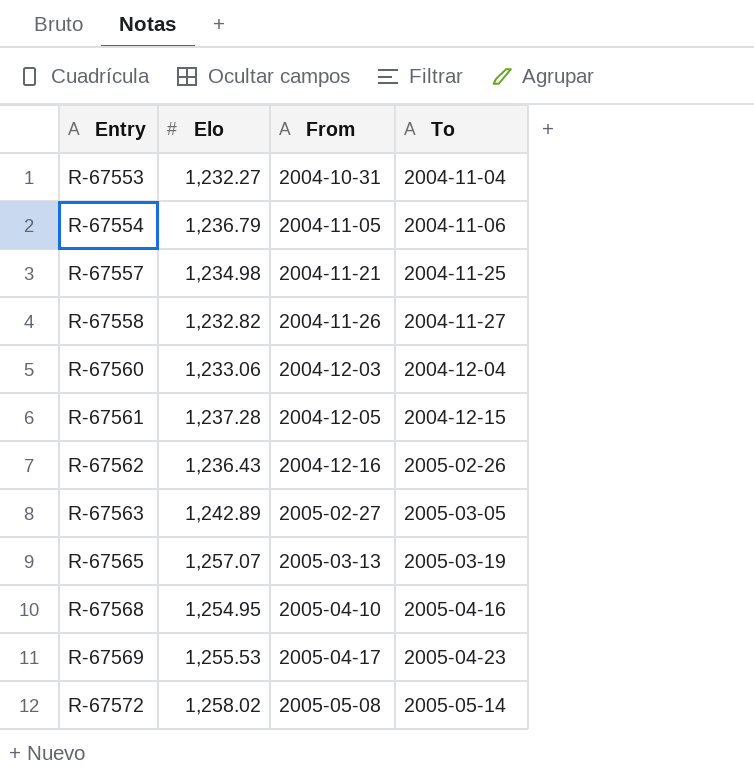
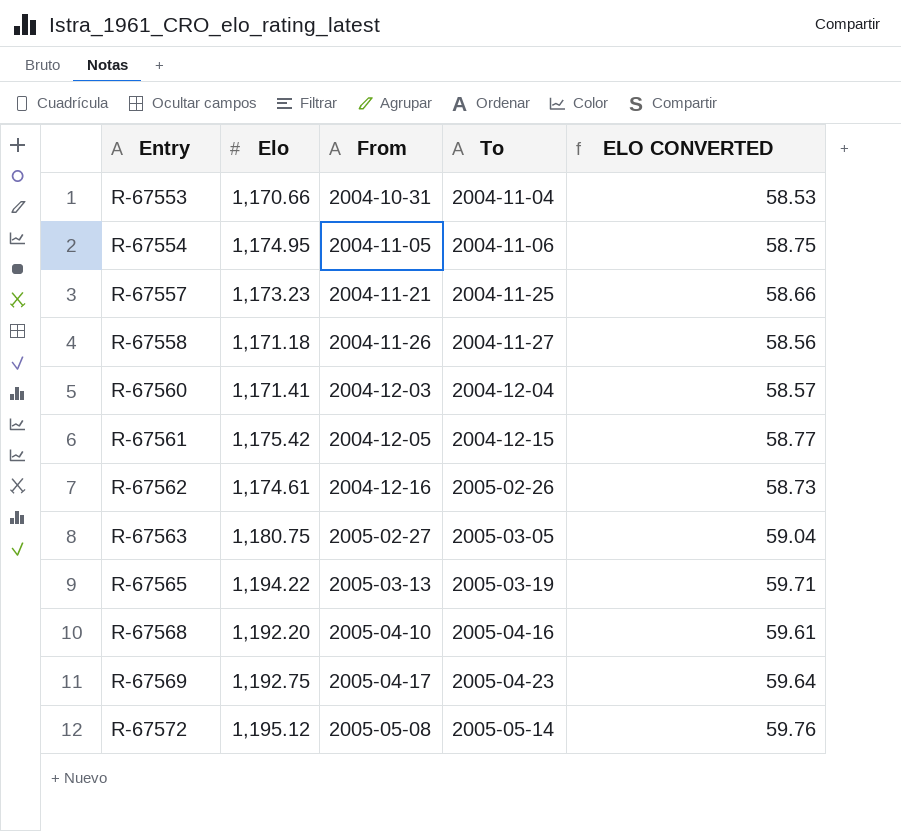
column ELO CONVERTED | formula: none -> [Elo] * 0.05
R-67553 | Elo: 1,232.27 -> 1,170.66
R-67554 | Elo: 1,236.79 -> 1,174.95
R-67557 | Elo: 1,234.98 -> 1,173.23
R-67558 | Elo: 1,232.82 -> 1,171.18
R-67560 | Elo: 1,233.06 -> 1,171.41
R-67561 | Elo: 1,237.28 -> 1,175.42
R-67562 | Elo: 1,236.43 -> 1,174.61
R-67563 | Elo: 1,242.89 -> 1,180.75
R-67565 | Elo: 1,257.07 -> 1,194.22
R-67568 | Elo: 1,254.95 -> 1,192.20
R-67569 | Elo: 1,255.53 -> 1,192.75
R-67572 | Elo: 1,258.02 -> 1,195.12

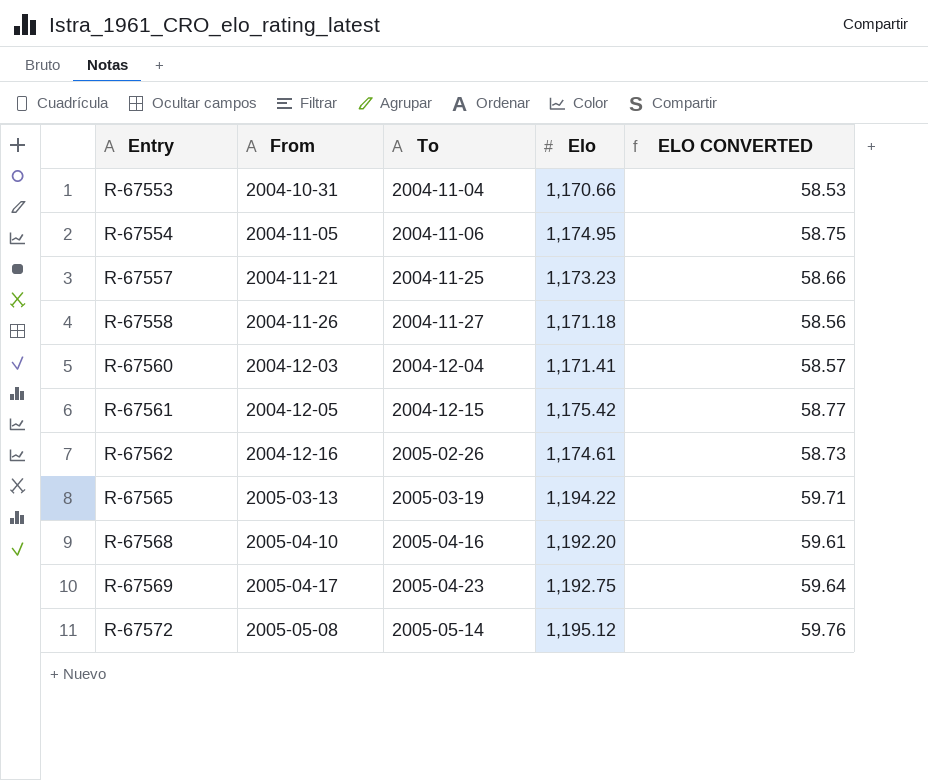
column Elo | position: 2 -> 4
row R-67563: 1,180.75 | 2005-02-27 | 2005-03-05 | 59.04 -> none

